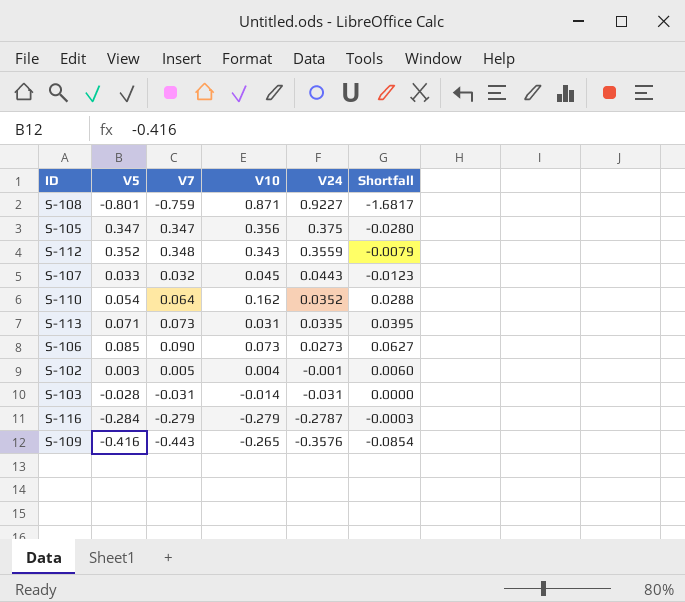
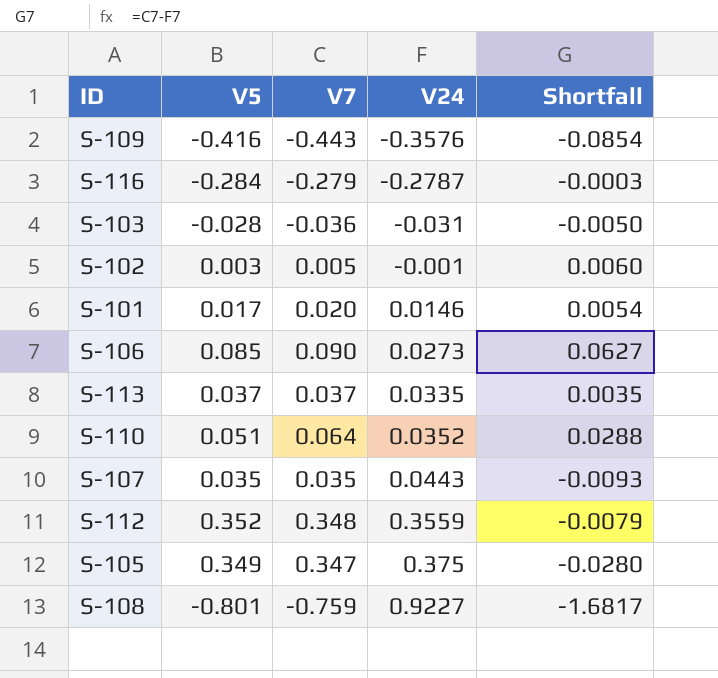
row order: V24 descending -> V24 ascending
column V10 | position: 4 -> none
S-103 | V7: -0.031 -> -0.036
S-103 | Shortfall: 0.0000 -> -0.0050
row S-101: none -> 0.017 | 0.020 | 0.0146 | 0.0054
S-113 | V5: 0.071 -> 0.037
S-113 | V7: 0.073 -> 0.037
S-113 | Shortfall: 0.0395 -> 0.0035
S-110 | V5: 0.054 -> 0.051
S-107 | V5: 0.033 -> 0.035
S-107 | V7: 0.032 -> 0.035
S-107 | Shortfall: -0.0123 -> -0.0093
S-105 | V5: 0.347 -> 0.349

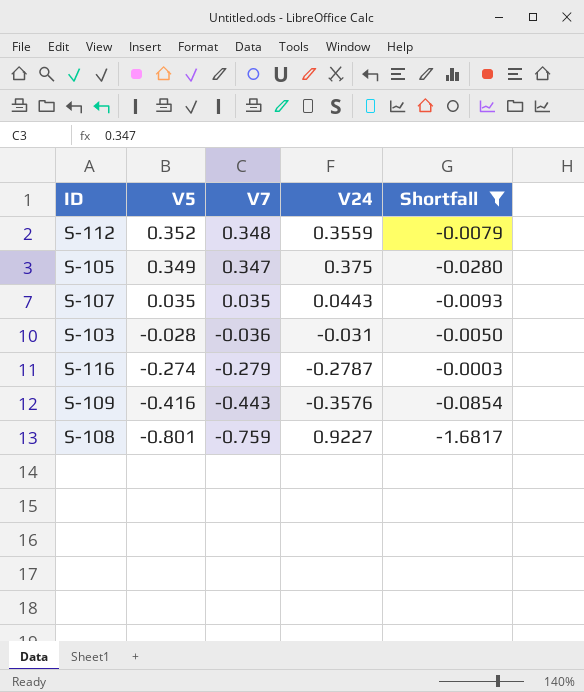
filter: none -> Shortfall <= -0.0003
row order: V24 ascending -> V5 descending
S-116 | V5: -0.284 -> -0.274

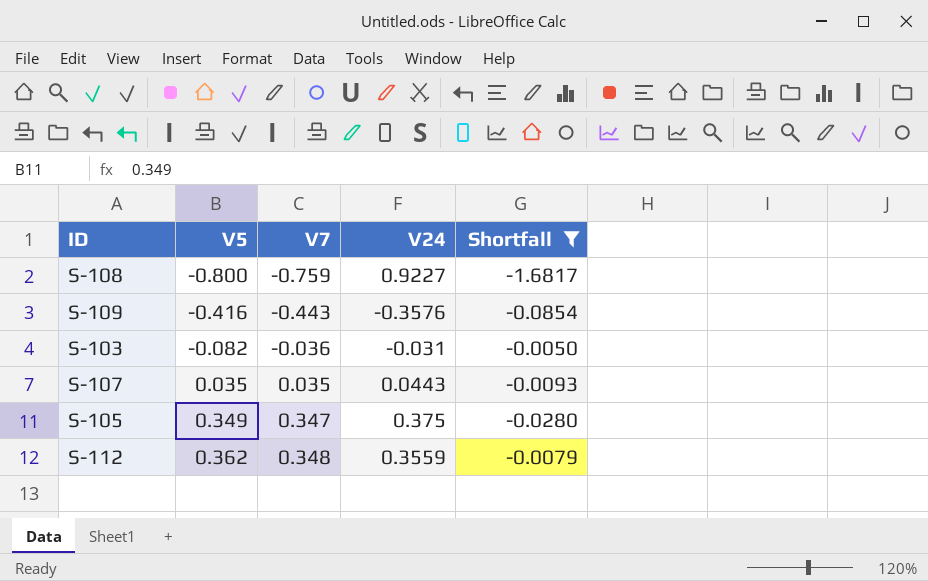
row order: V5 descending -> V5 ascending
row S-116: -0.274 | -0.279 | -0.2787 | -0.0003 -> none
S-108 | V5: -0.801 -> -0.800
S-103 | V5: -0.028 -> -0.082
S-112 | V5: 0.352 -> 0.362

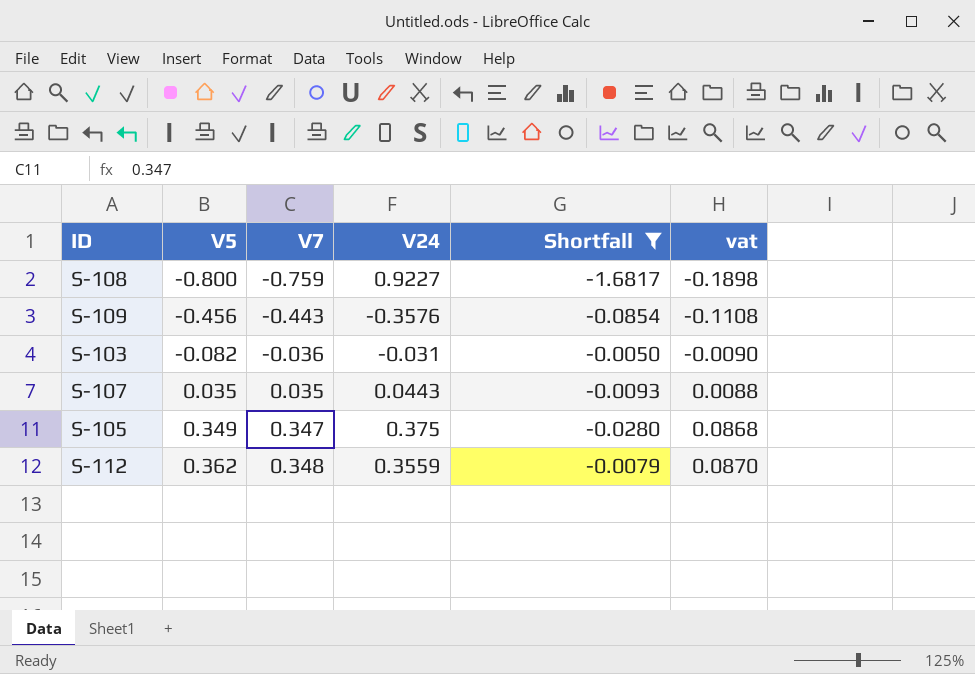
column vat | formula: none -> [V7] * 0.25
S-109 | V5: -0.416 -> -0.456

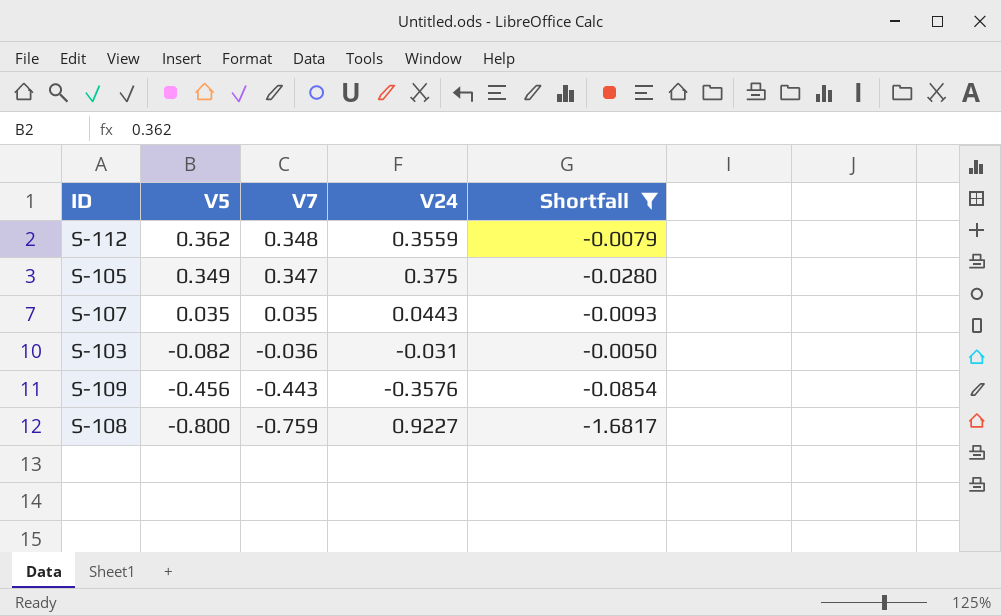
row order: V5 ascending -> V5 descending
column vat | formula: [V7] * 0.25 -> none

